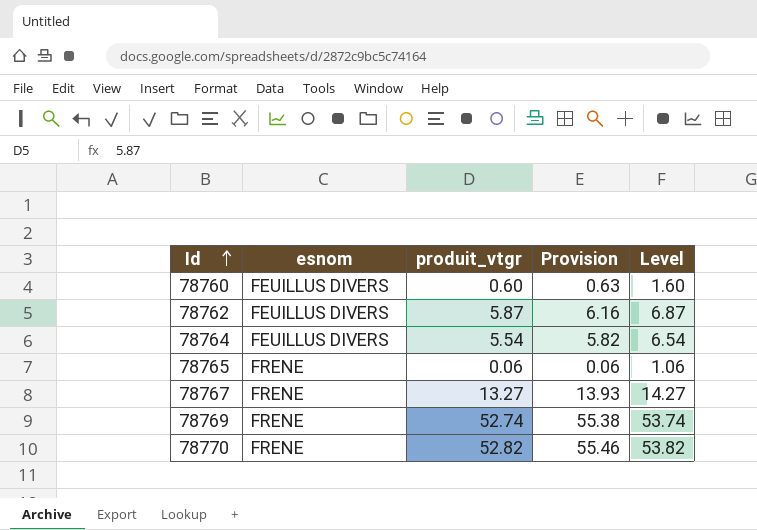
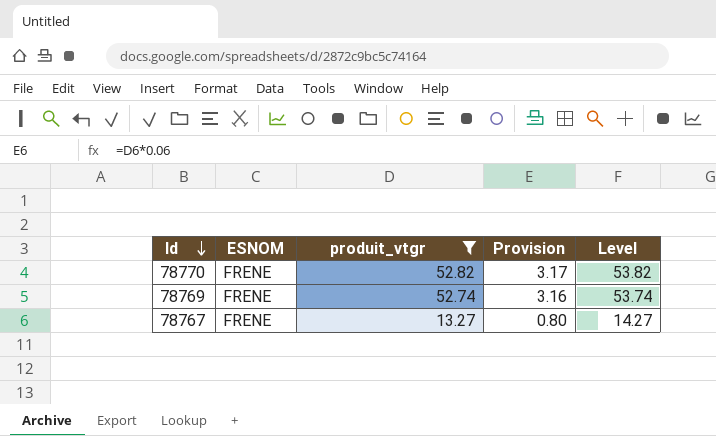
filter: none -> produit_vtgr >= 13.27
row order: Id ascending -> Id descending
column name: esnom -> ESNOM
column Provision | formula: [produit_vtgr] * 1.05 -> [produit_vtgr] * 0.06

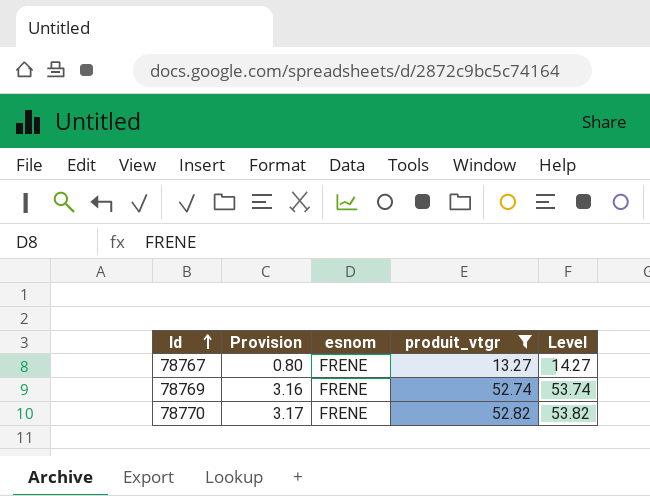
row order: Id descending -> Id ascending
column Provision | position: 4 -> 2
column name: ESNOM -> esnom

